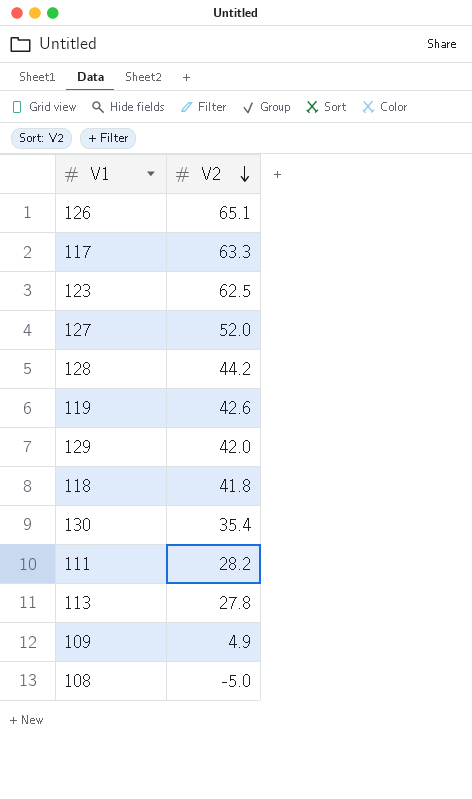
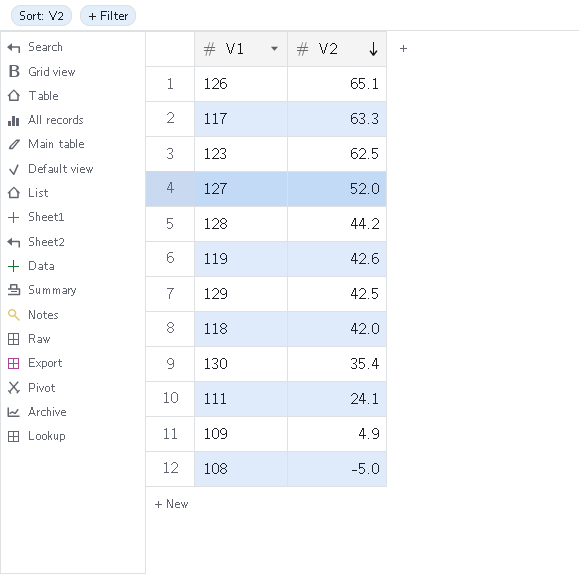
row 113: 27.8 -> none
129 | V2: 42.0 -> 42.5
118 | V2: 41.8 -> 42.0
111 | V2: 28.2 -> 24.1

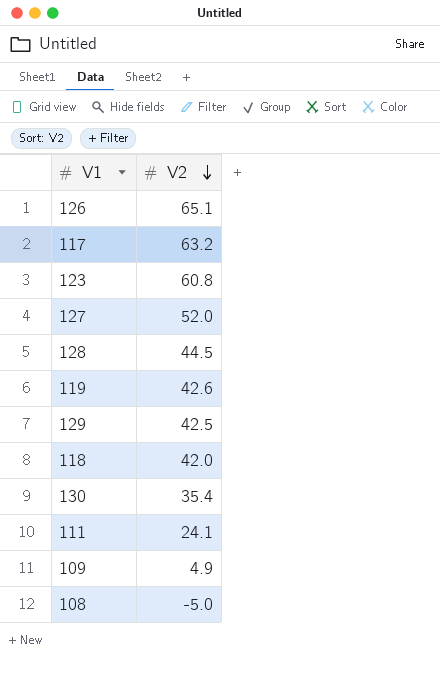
117 | V2: 63.3 -> 63.2
123 | V2: 62.5 -> 60.8
128 | V2: 44.2 -> 44.5

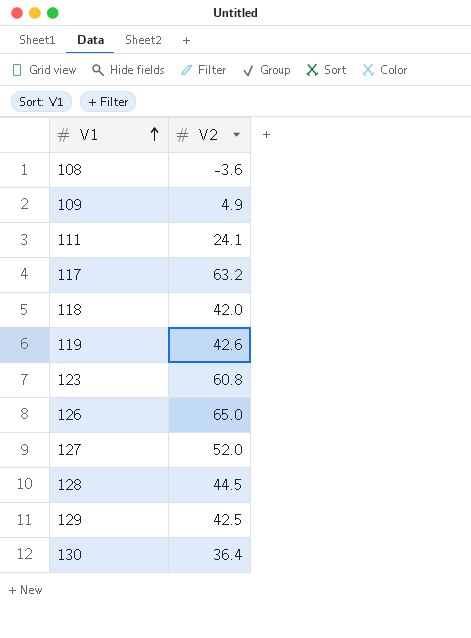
row order: V2 descending -> V1 ascending
108 | V2: -5.0 -> -3.6
126 | V2: 65.1 -> 65.0
130 | V2: 35.4 -> 36.4

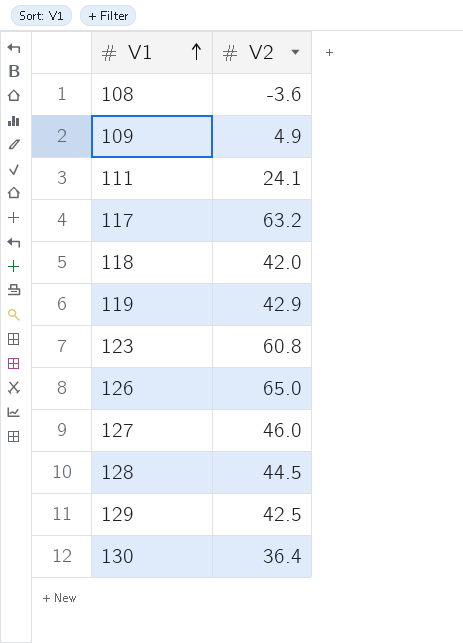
119 | V2: 42.6 -> 42.9
127 | V2: 52.0 -> 46.0

